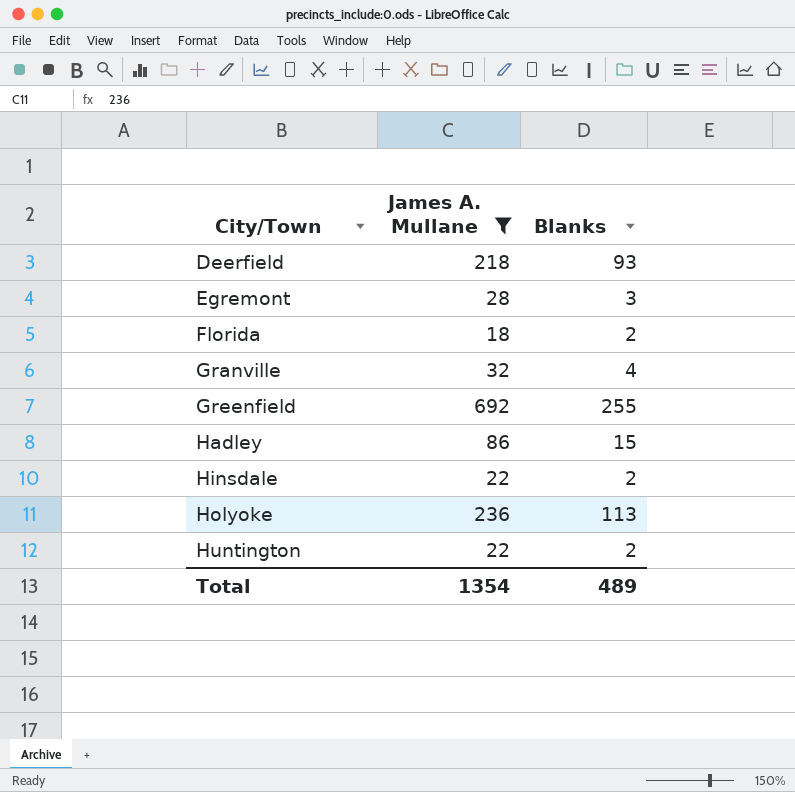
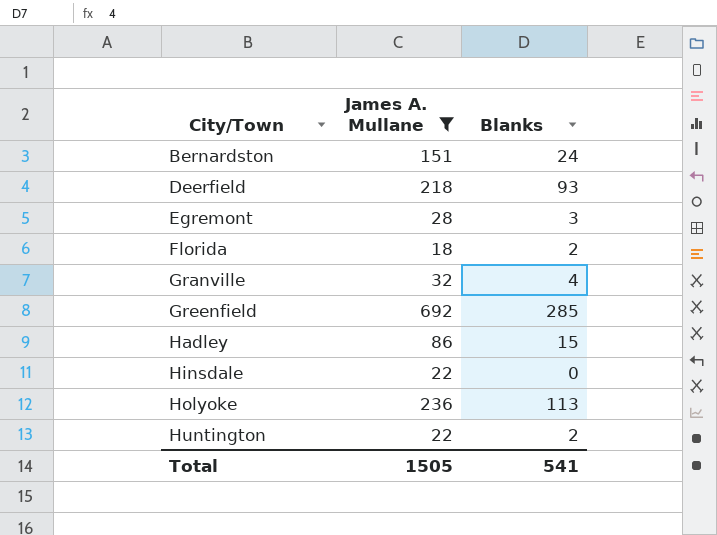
row Bernardston: none -> 151 | 24
Greenfield | Blanks: 255 -> 285
Hinsdale | Blanks: 2 -> 0
Total | James A. Mullane: 1354 -> 1505
Total | Blanks: 489 -> 541

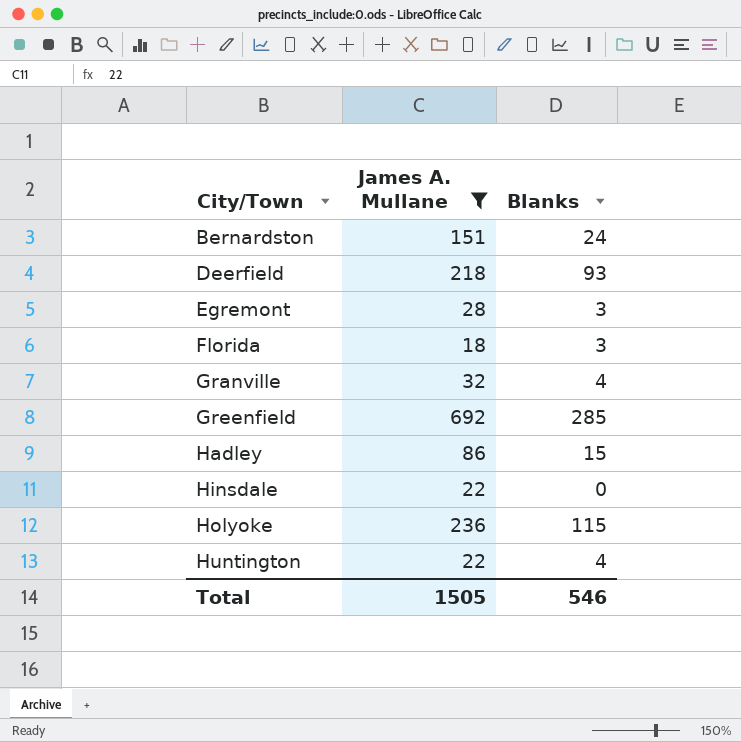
Florida | Blanks: 2 -> 3
Holyoke | Blanks: 113 -> 115
Huntington | Blanks: 2 -> 4
Total | Blanks: 541 -> 546

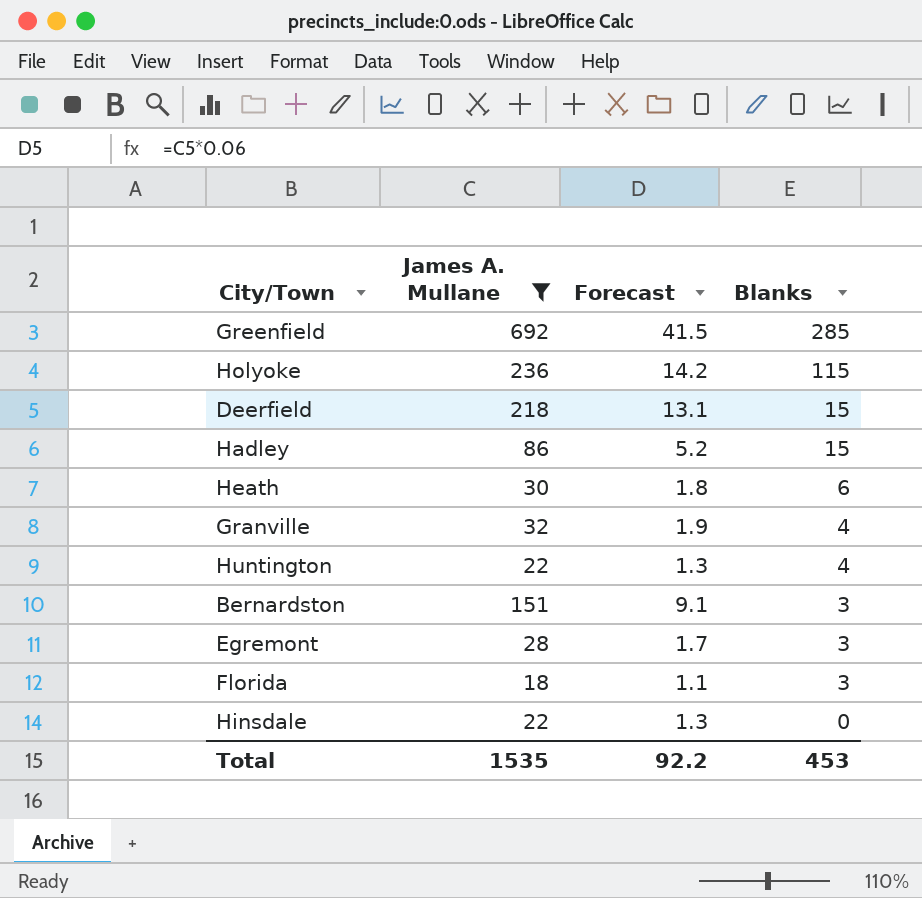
row order: City/Town ascending -> Blanks descending
column Forecast | formula: none -> [James A. Mullane] * 0.06
Deerfield | Blanks: 93 -> 15
row Heath: none -> 30 | 1.8 | 6
Bernardston | Blanks: 24 -> 3
Total | James A. Mullane: 1505 -> 1535
Total | Blanks: 546 -> 453

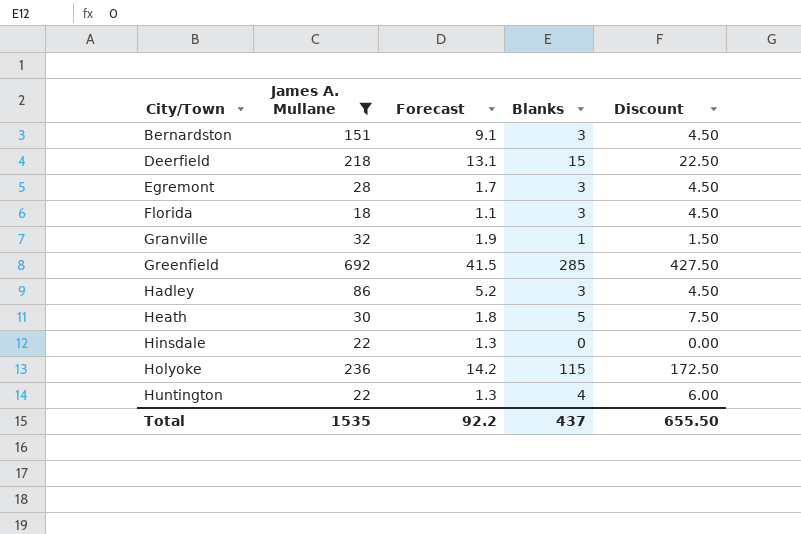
row order: Blanks descending -> City/Town ascending
column Discount | formula: none -> [Blanks] * 1.5
Granville | Blanks: 4 -> 1
Hadley | Blanks: 15 -> 3
Heath | Blanks: 6 -> 5
Total | Blanks: 453 -> 437

